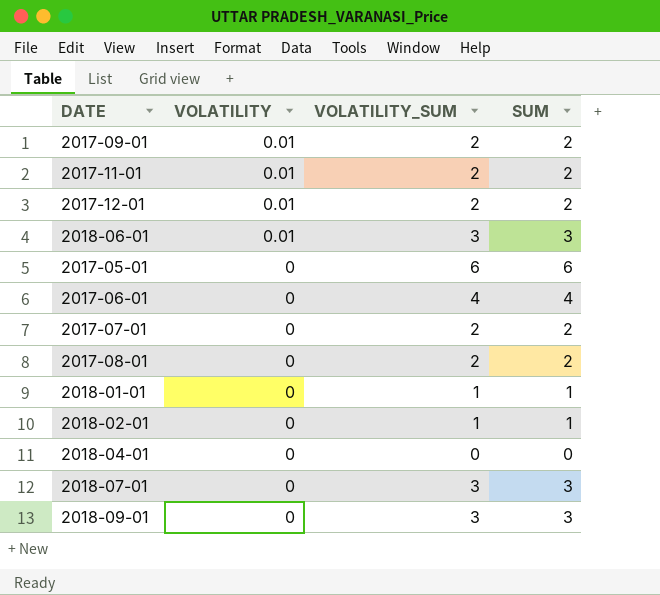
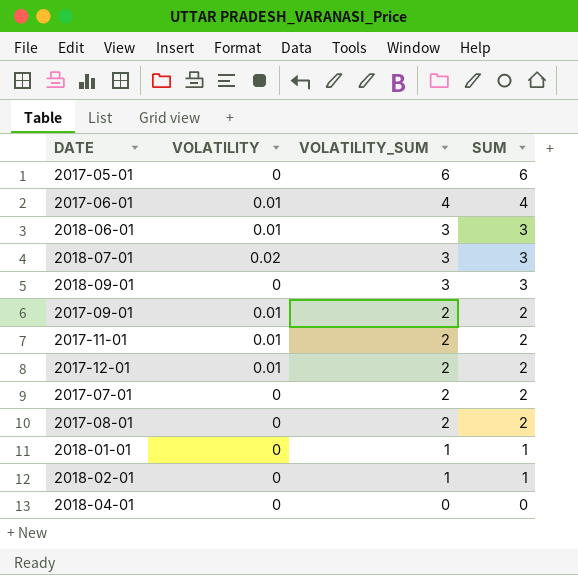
row order: VOLATILITY descending -> VOLATILITY_SUM descending
2017-06-01 | VOLATILITY: 0 -> 0.01
2018-07-01 | VOLATILITY: 0 -> 0.02

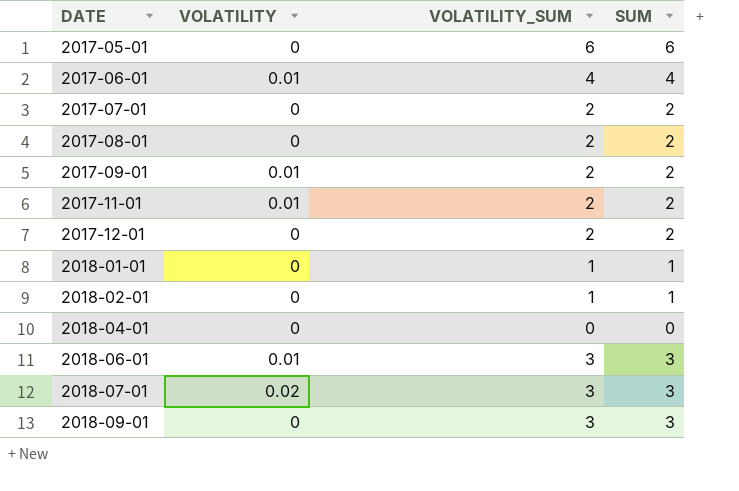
row order: VOLATILITY_SUM descending -> DATE ascending
2017-12-01 | VOLATILITY: 0.01 -> 0

